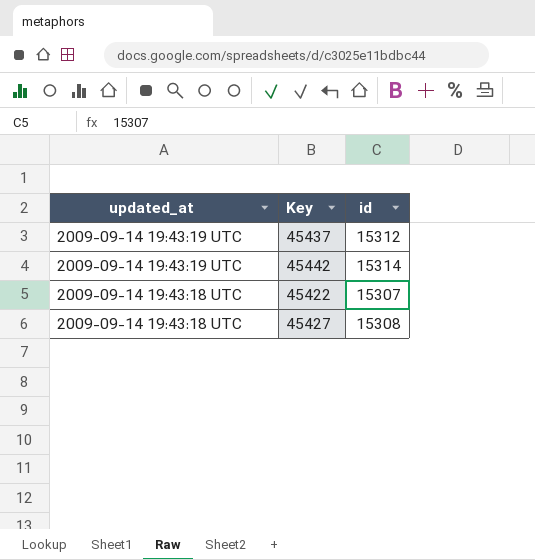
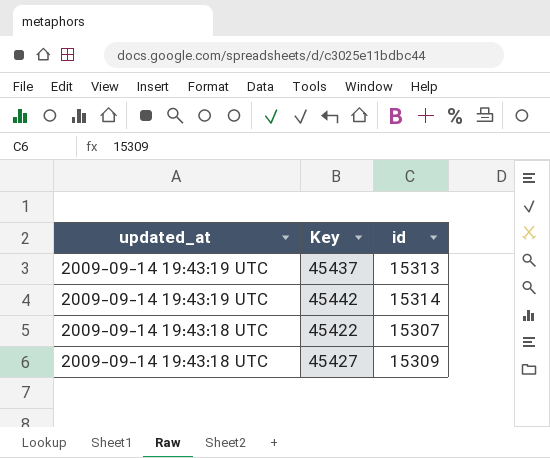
45437 | id: 15312 -> 15313
45427 | id: 15308 -> 15309

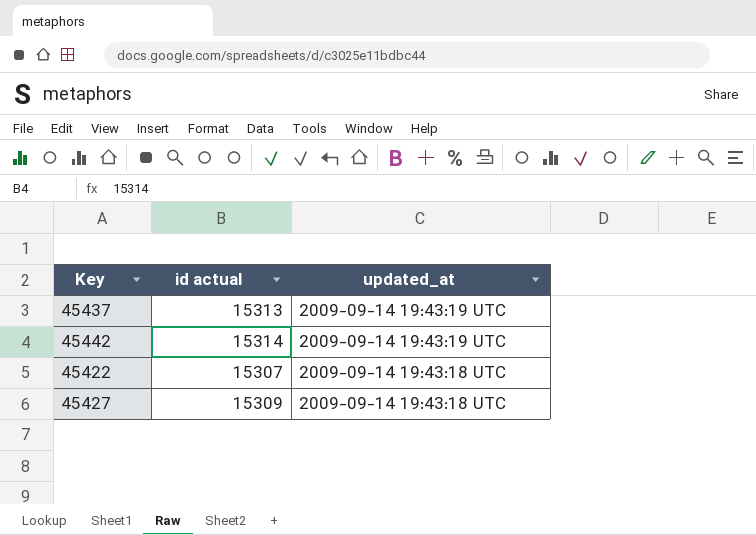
column name: id -> id actual
column updated_at | position: 1 -> 3

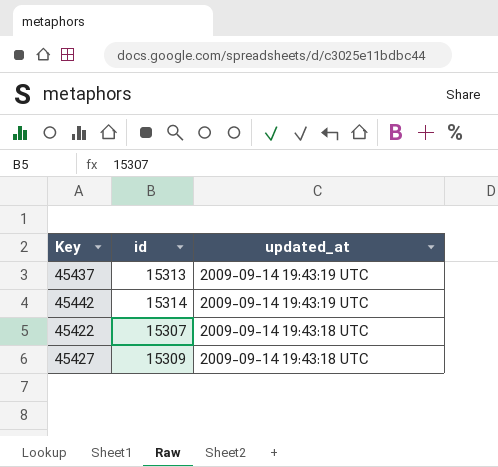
column name: id actual -> id

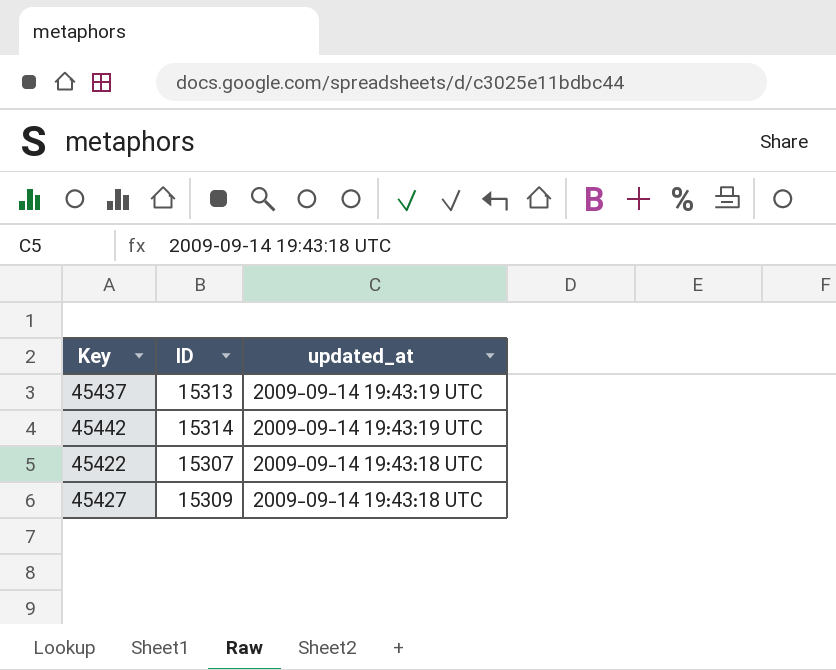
column name: id -> ID

